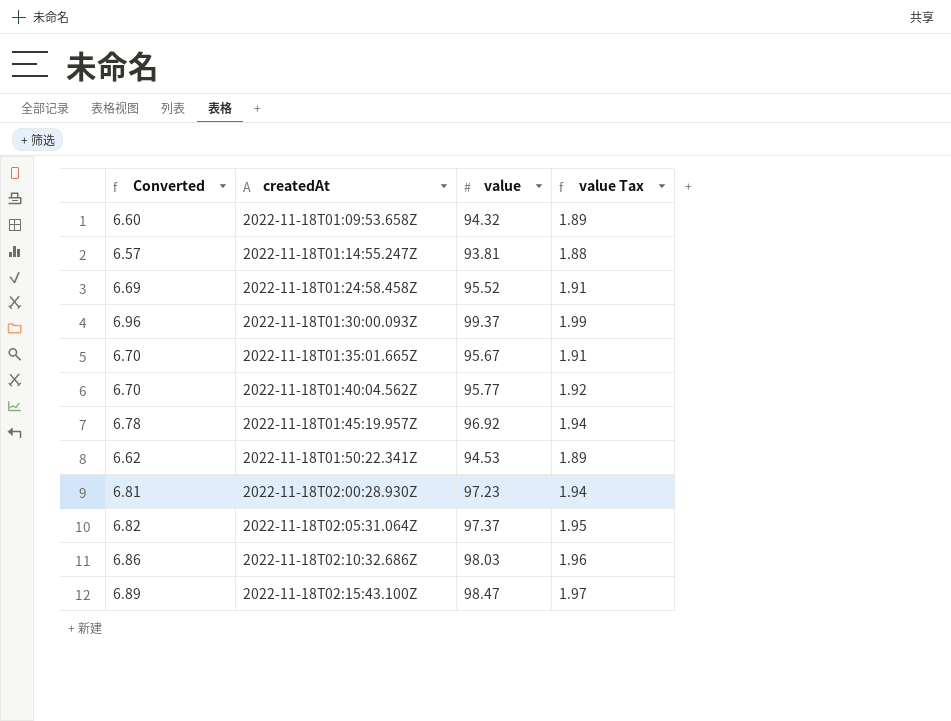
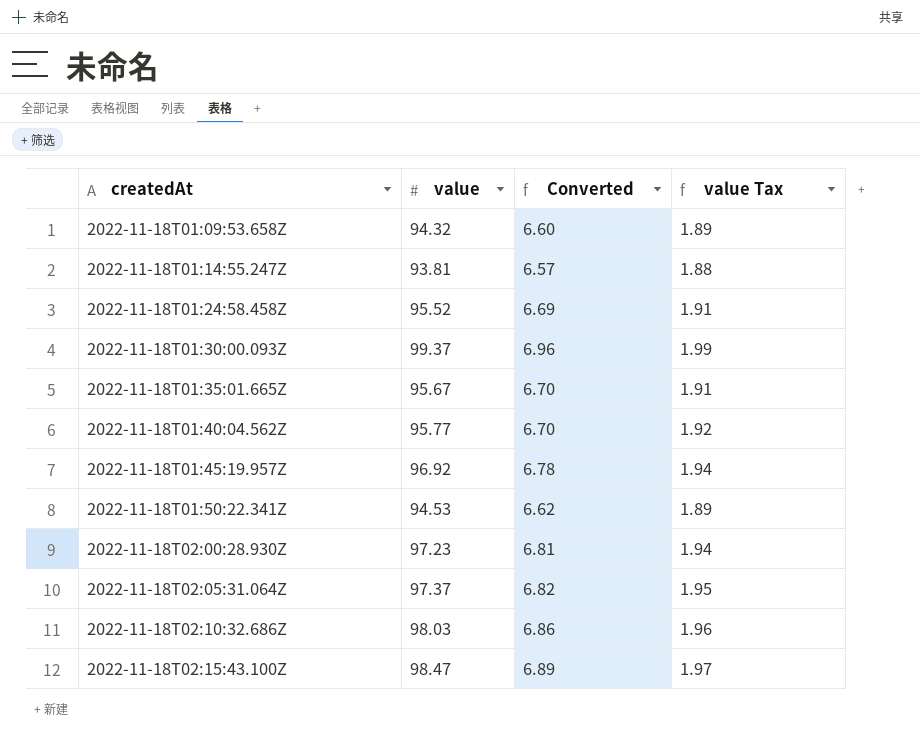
column Converted | position: 1 -> 3

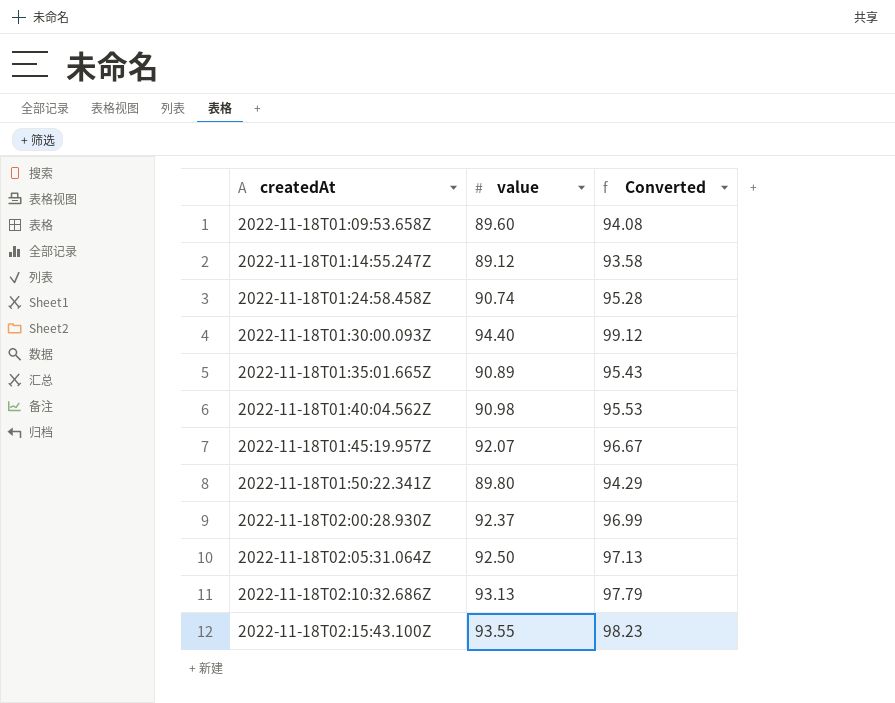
column value Tax | formula: [value] * 0.02 -> none
column Converted | formula: [value] * 0.07 -> [value] * 1.05
2022-11-18T01:09:53.658Z | value: 94.32 -> 89.60
2022-11-18T01:14:55.247Z | value: 93.81 -> 89.12
2022-11-18T01:24:58.458Z | value: 95.52 -> 90.74
2022-11-18T01:30:00.093Z | value: 99.37 -> 94.40
2022-11-18T01:35:01.665Z | value: 95.67 -> 90.89
2022-11-18T01:40:04.562Z | value: 95.77 -> 90.98
2022-11-18T01:45:19.957Z | value: 96.92 -> 92.07
2022-11-18T01:50:22.341Z | value: 94.53 -> 89.80
2022-11-18T02:00:28.930Z | value: 97.23 -> 92.37
2022-11-18T02:05:31.064Z | value: 97.37 -> 92.50
2022-11-18T02:10:32.686Z | value: 98.03 -> 93.13
2022-11-18T02:15:43.100Z | value: 98.47 -> 93.55

